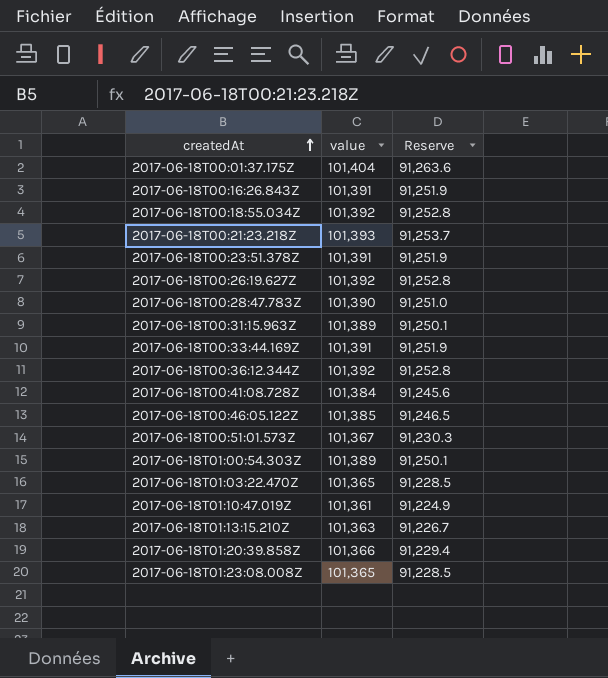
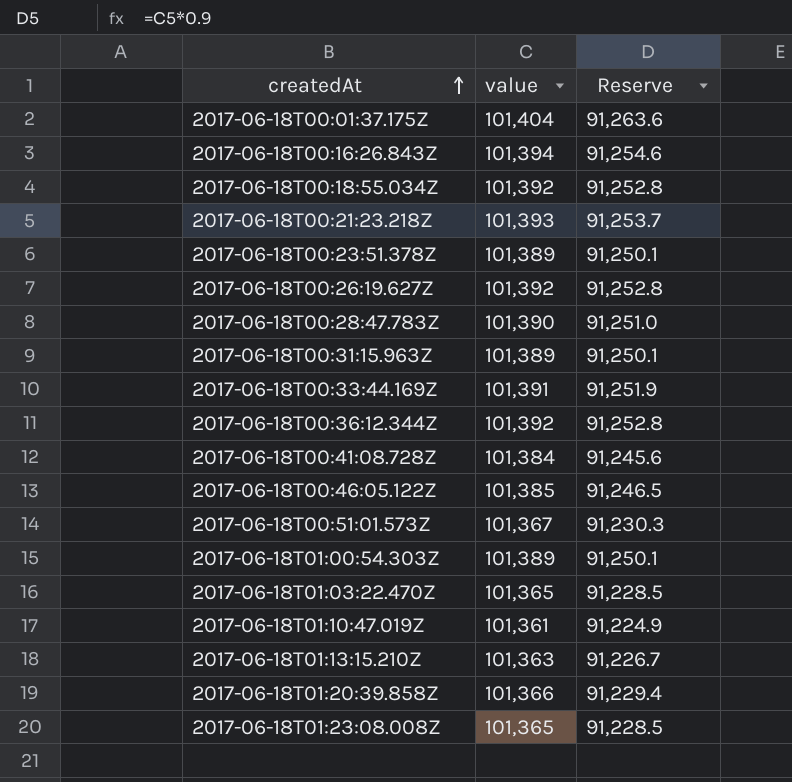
2017-06-18T00:16:26.843Z | value: 101,391 -> 101,394
2017-06-18T00:16:26.843Z | Reserve: 91,251.9 -> 91,254.6
2017-06-18T00:23:51.378Z | value: 101,391 -> 101,389
2017-06-18T00:23:51.378Z | Reserve: 91,251.9 -> 91,250.1

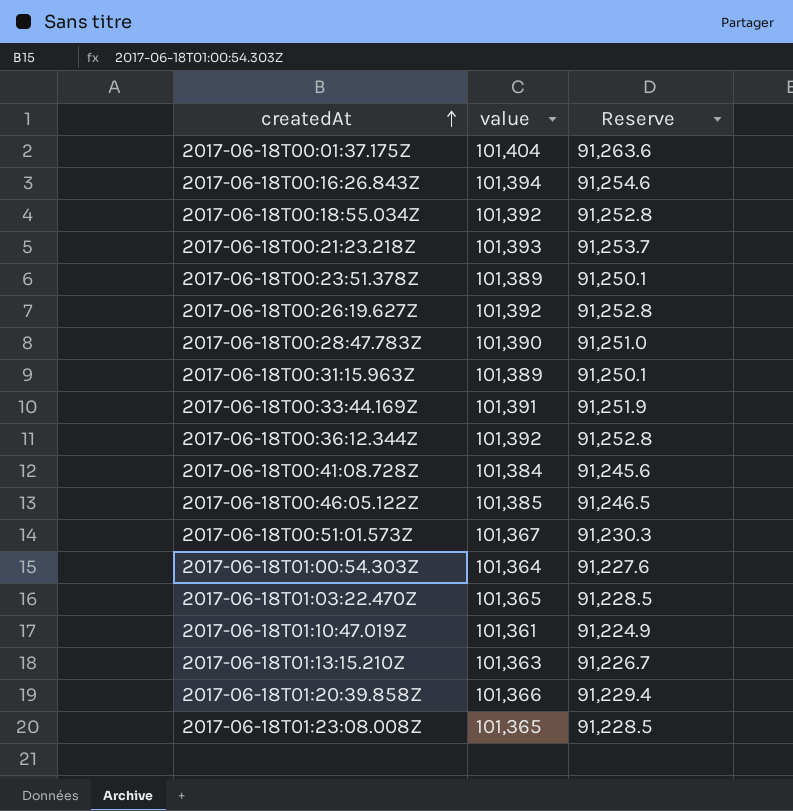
2017-06-18T01:00:54.303Z | value: 101,389 -> 101,364
2017-06-18T01:00:54.303Z | Reserve: 91,250.1 -> 91,227.6

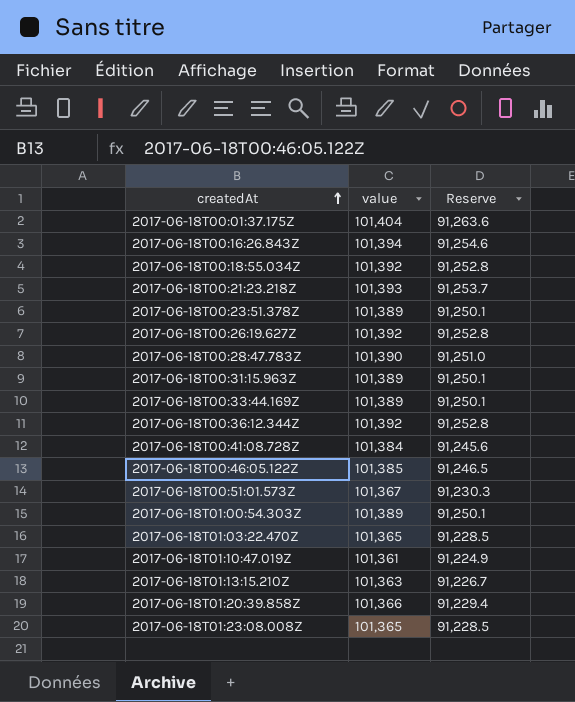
2017-06-18T00:33:44.169Z | value: 101,391 -> 101,389
2017-06-18T00:33:44.169Z | Reserve: 91,251.9 -> 91,250.1
2017-06-18T01:00:54.303Z | value: 101,364 -> 101,389
2017-06-18T01:00:54.303Z | Reserve: 91,227.6 -> 91,250.1

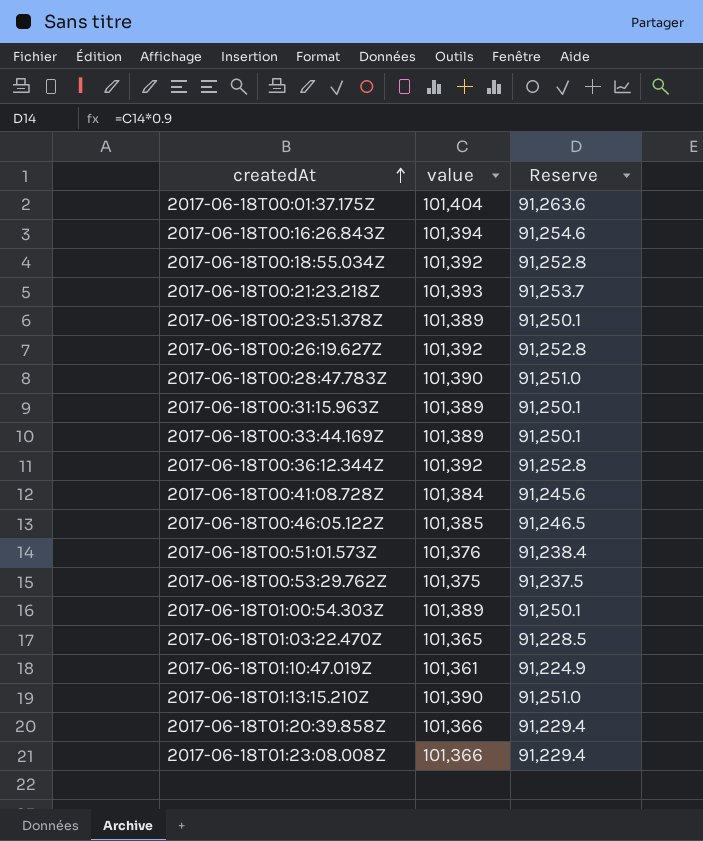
2017-06-18T00:51:01.573Z | value: 101,367 -> 101,376
2017-06-18T00:51:01.573Z | Reserve: 91,230.3 -> 91,238.4
row 2017-06-18T00:53:29.762Z: none -> 101,375 | 91,237.5
2017-06-18T01:13:15.210Z | value: 101,363 -> 101,390
2017-06-18T01:13:15.210Z | Reserve: 91,226.7 -> 91,251.0
2017-06-18T01:23:08.008Z | value: 101,365 -> 101,366
2017-06-18T01:23:08.008Z | Reserve: 91,228.5 -> 91,229.4

